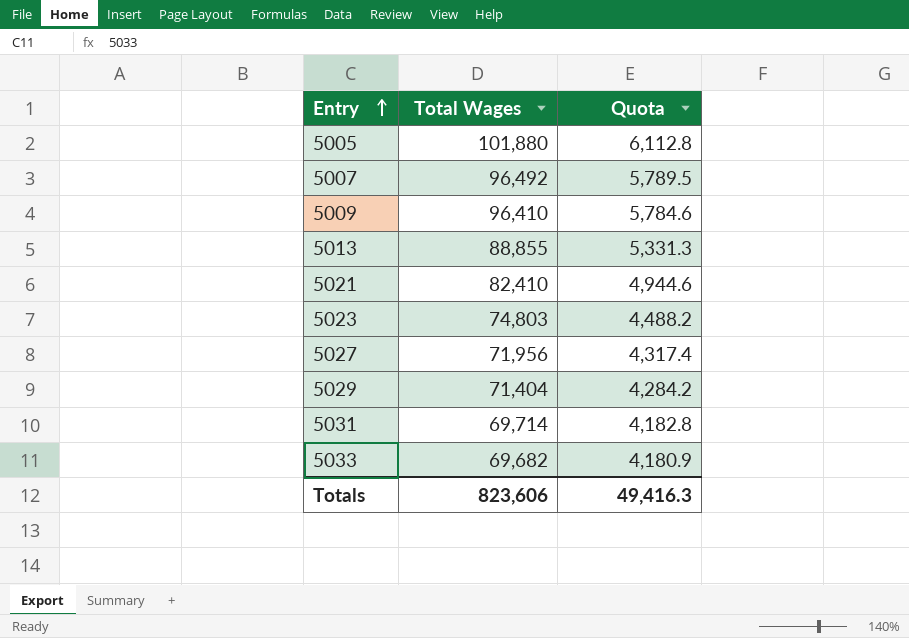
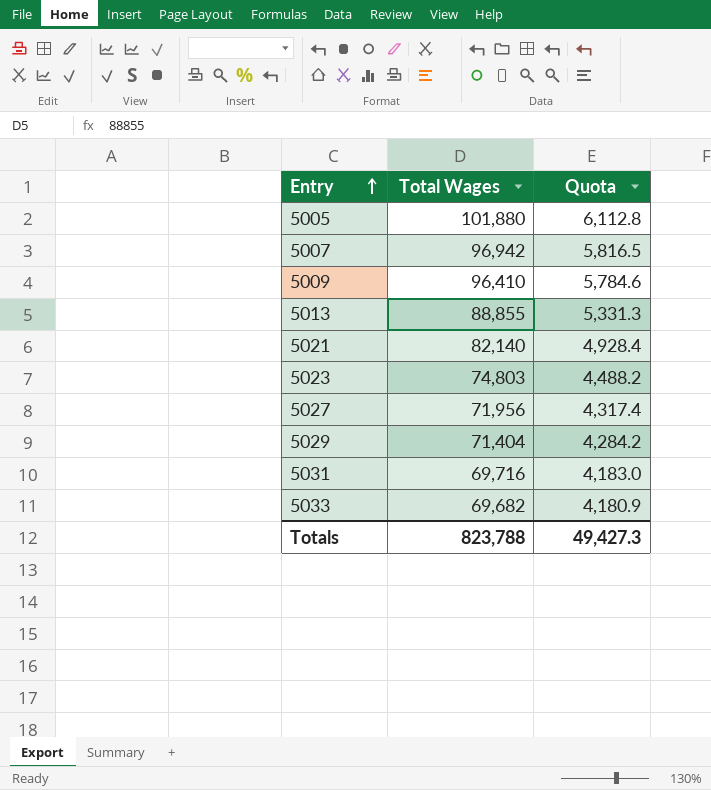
5007 | Total Wages: 96,492 -> 96,942
5007 | Quota: 5,789.5 -> 5,816.5
5021 | Total Wages: 82,410 -> 82,140
5021 | Quota: 4,944.6 -> 4,928.4
5031 | Total Wages: 69,714 -> 69,716
5031 | Quota: 4,182.8 -> 4,183.0
Totals | Total Wages: 823,606 -> 823,788
Totals | Quota: 49,416.3 -> 49,427.3

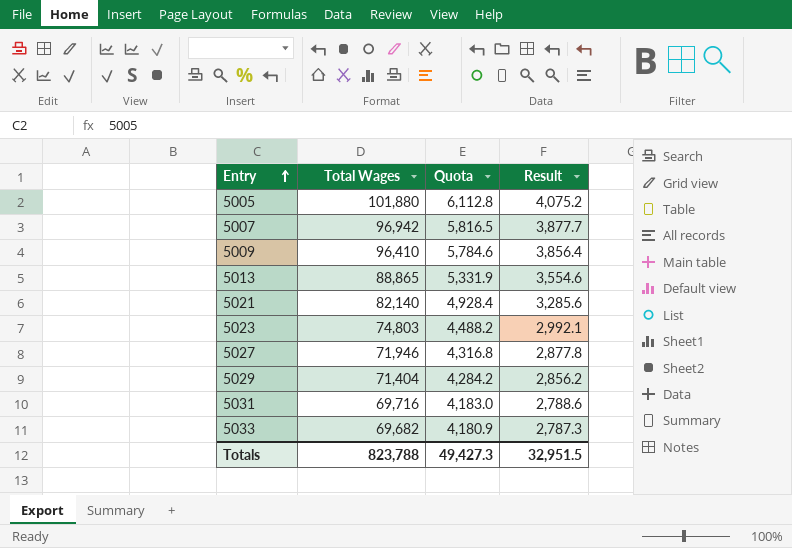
column Result | formula: none -> [Total Wages] * 0.04
5013 | Total Wages: 88,855 -> 88,865
5013 | Quota: 5,331.3 -> 5,331.9
5027 | Total Wages: 71,956 -> 71,946
5027 | Quota: 4,317.4 -> 4,316.8

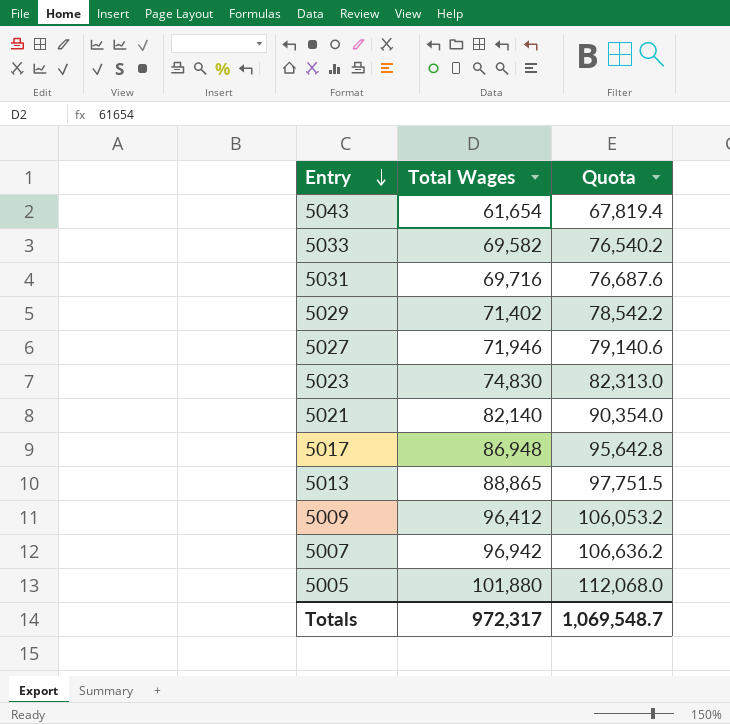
row order: Entry ascending -> Entry descending
column Result | formula: [Total Wages] * 0.04 -> none
column Quota | formula: [Total Wages] * 0.06 -> [Total Wages] * 1.1
row 5043: none -> 61,654 | 67,819.4
5033 | Total Wages: 69,682 -> 69,582
5029 | Total Wages: 71,404 -> 71,402
5023 | Total Wages: 74,803 -> 74,830
row 5017: none -> 86,948 | 95,642.8
5009 | Total Wages: 96,410 -> 96,412
Totals | Total Wages: 823,788 -> 972,317
Totals | Quota: 49,427.3 -> 1,069,548.7

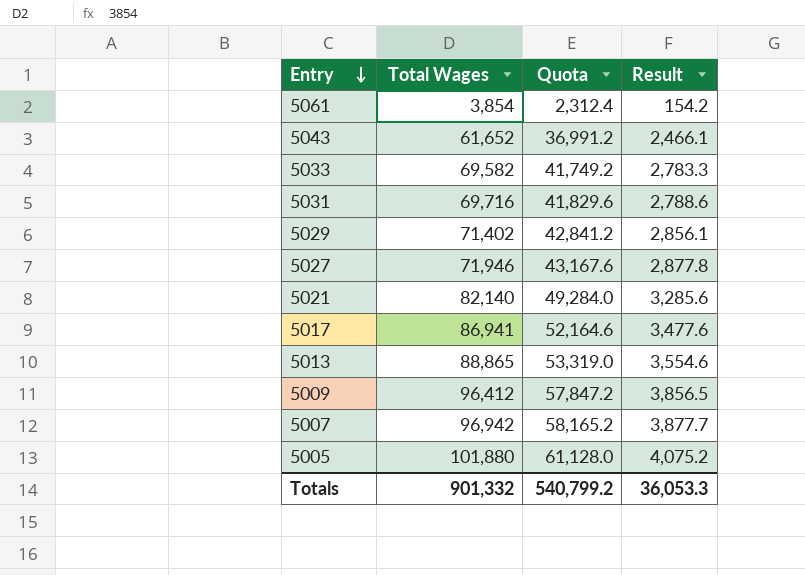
column Quota | formula: [Total Wages] * 1.1 -> [Total Wages] * 0.6
column Result | formula: none -> [Total Wages] * 0.04
row 5023: 74,830 | 82,313.0 -> none
row 5061: none -> 3,854 | 2,312.4 | 154.2
5043 | Total Wages: 61,654 -> 61,652
5017 | Total Wages: 86,948 -> 86,941
Totals | Total Wages: 972,317 -> 901,332
Totals | Quota: 1,069,548.7 -> 540,799.2

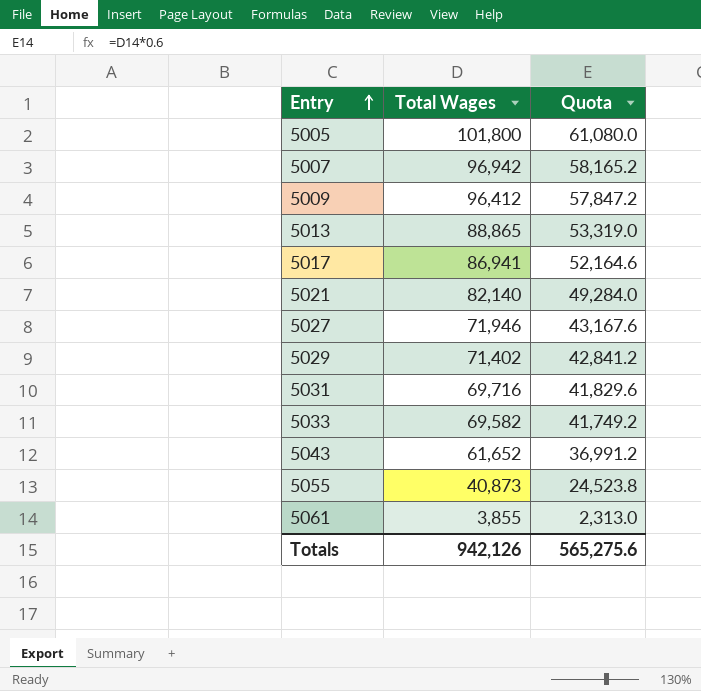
row order: Entry descending -> Entry ascending
column Result | formula: [Total Wages] * 0.04 -> none
5005 | Total Wages: 101,880 -> 101,800
5005 | Quota: 61,128.0 -> 61,080.0
row 5055: none -> 40,873 | 24,523.8
5061 | Total Wages: 3,854 -> 3,855
5061 | Quota: 2,312.4 -> 2,313.0
Totals | Total Wages: 901,332 -> 942,126
Totals | Quota: 540,799.2 -> 565,275.6

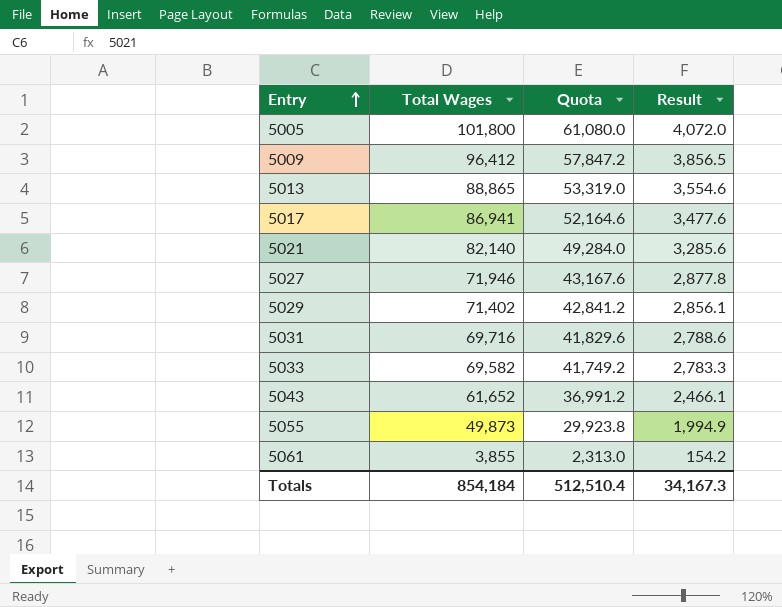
column Result | formula: none -> [Total Wages] * 0.04
row 5007: 96,942 | 58,165.2 -> none
5055 | Total Wages: 40,873 -> 49,873
5055 | Quota: 24,523.8 -> 29,923.8
Totals | Total Wages: 942,126 -> 854,184
Totals | Quota: 565,275.6 -> 512,510.4

